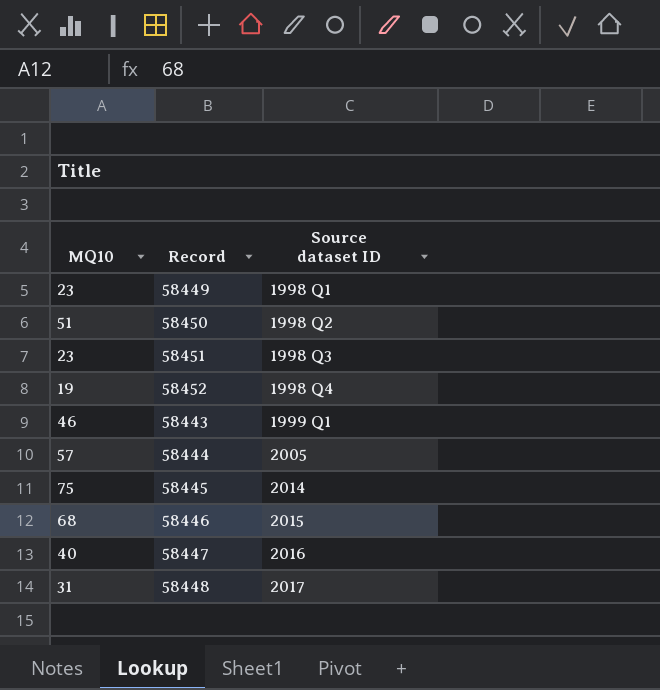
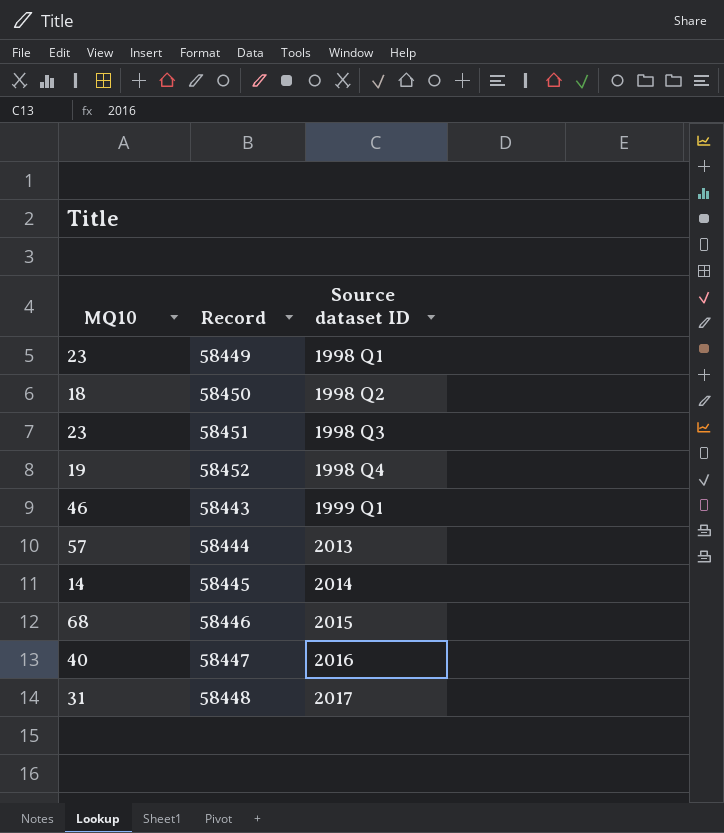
58450 | MQ10: 51 -> 18
58444 | Source dataset ID: 2005 -> 2013
58445 | MQ10: 75 -> 14

